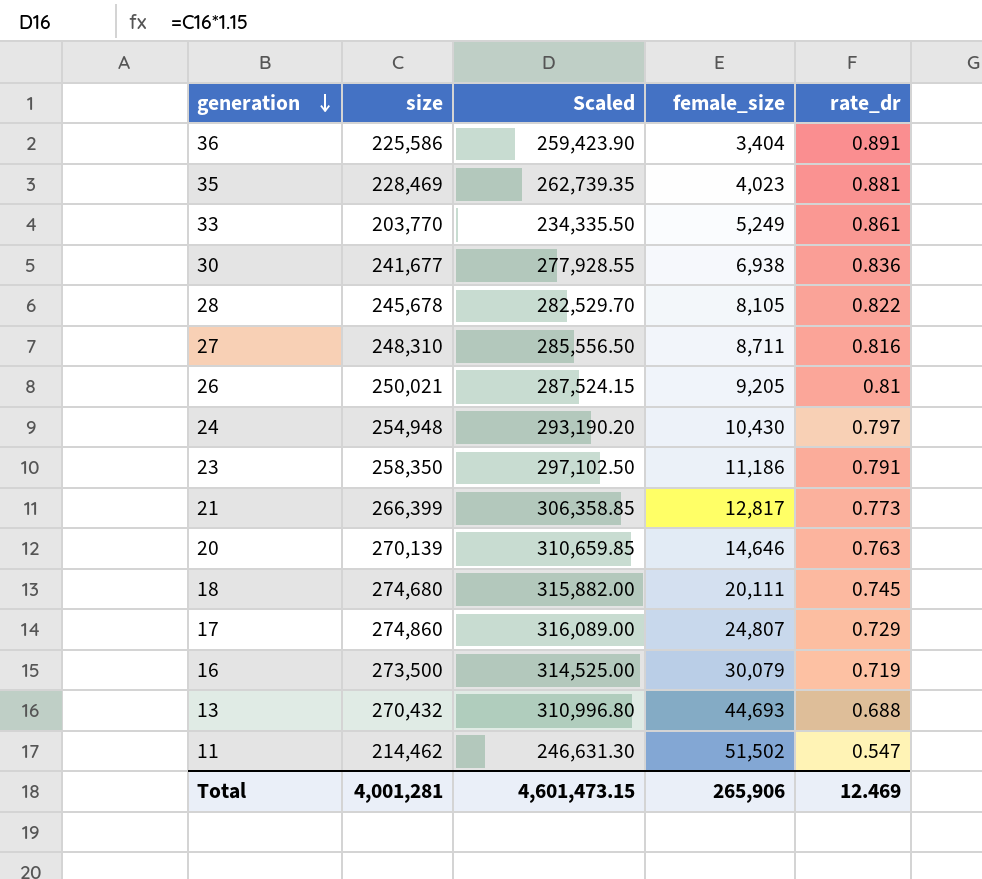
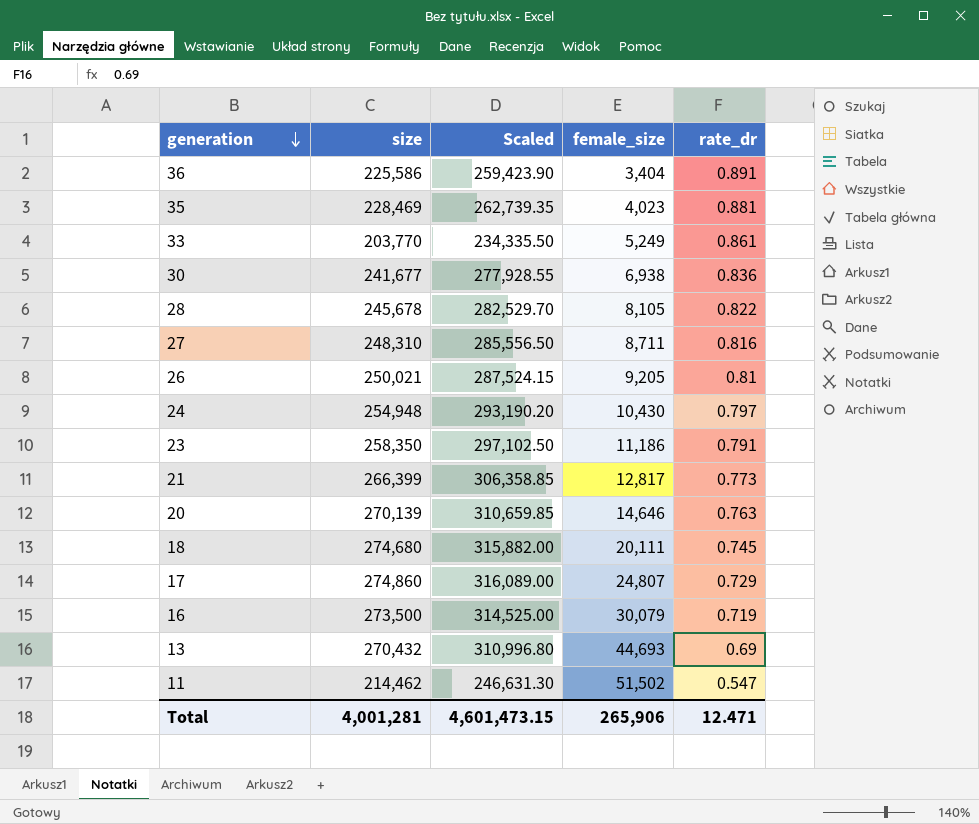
13 | rate_dr: 0.688 -> 0.69
Total | rate_dr: 12.469 -> 12.471

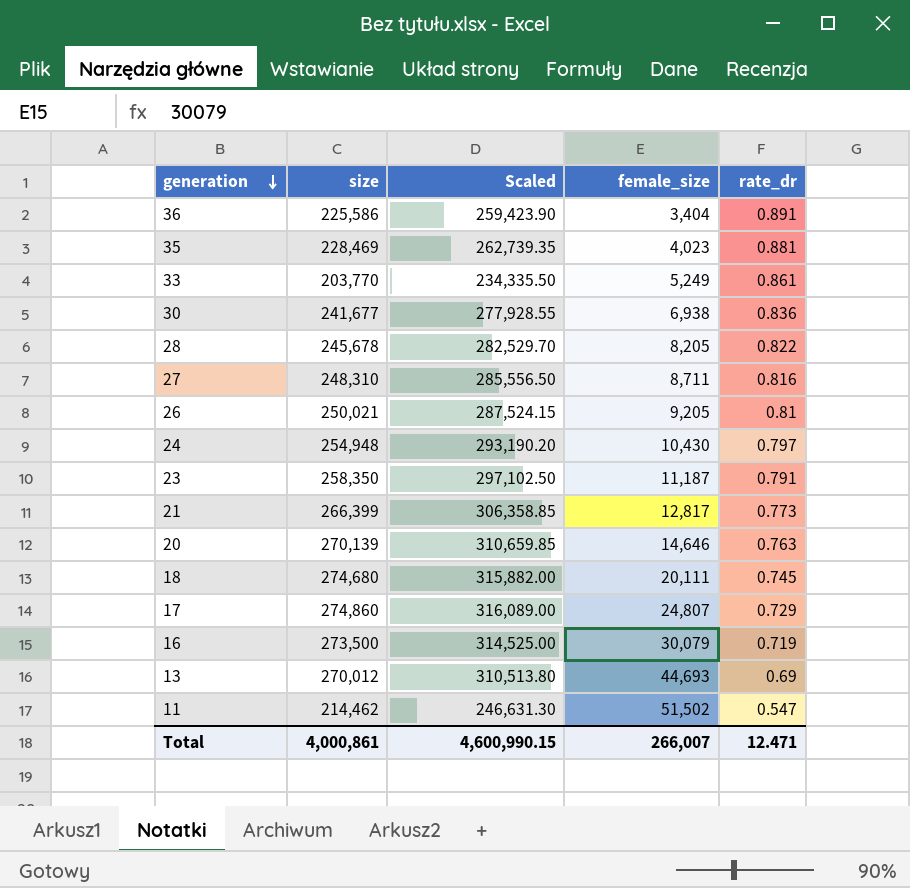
28 | female_size: 8,105 -> 8,205
23 | female_size: 11,186 -> 11,187
13 | size: 270,432 -> 270,012
13 | Scaled: 310,996.80 -> 310,513.80
Total | size: 4,001,281 -> 4,000,861
Total | Scaled: 4,601,473.15 -> 4,600,990.15
Total | female_size: 265,906 -> 266,007

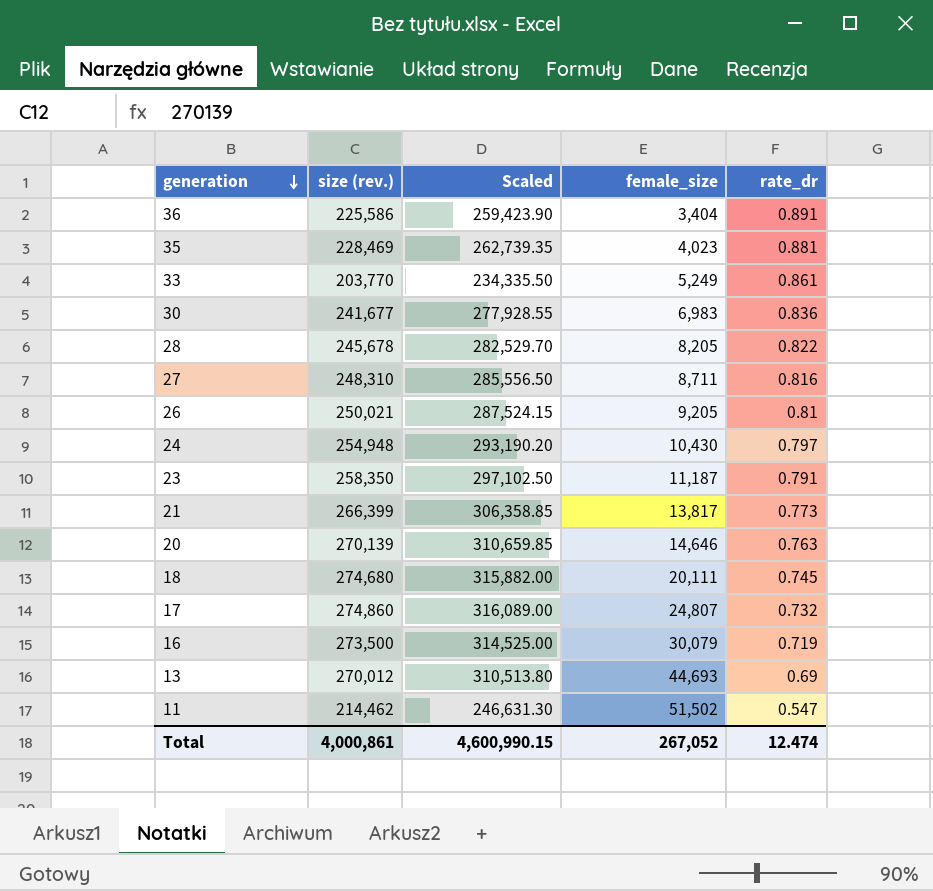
column name: size -> size (rev.)
30 | female_size: 6,938 -> 6,983
21 | female_size: 12,817 -> 13,817
17 | rate_dr: 0.729 -> 0.732
Total | female_size: 266,007 -> 267,052
Total | rate_dr: 12.471 -> 12.474

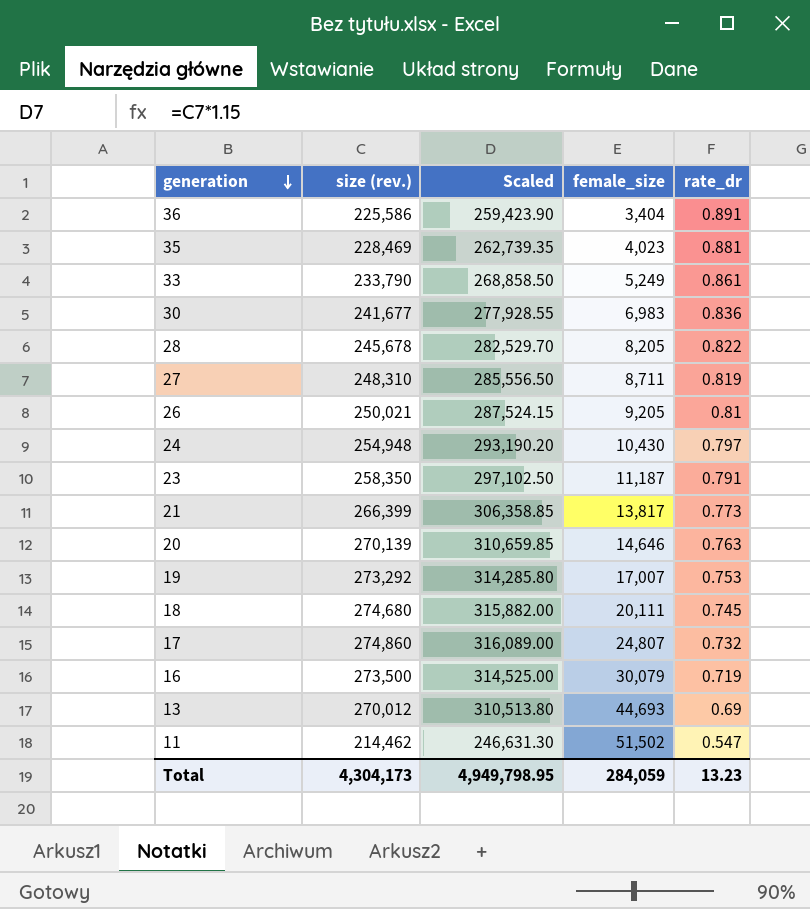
33 | size (rev.): 203,770 -> 233,790
33 | Scaled: 234,335.50 -> 268,858.50
27 | rate_dr: 0.816 -> 0.819
row 19: none -> 273,292 | 314,285.80 | 17,007 | 0.753
Total | size (rev.): 4,000,861 -> 4,304,173
Total | Scaled: 4,600,990.15 -> 4,949,798.95
Total | female_size: 267,052 -> 284,059
Total | rate_dr: 12.474 -> 13.23

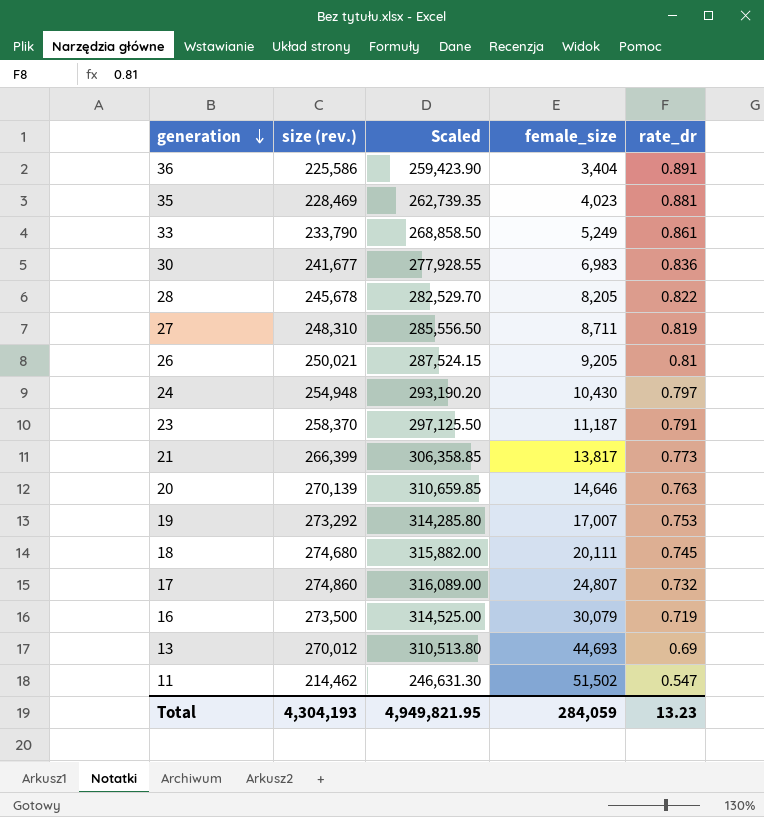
23 | size (rev.): 258,350 -> 258,370
23 | Scaled: 297,102.50 -> 297,125.50
Total | size (rev.): 4,304,173 -> 4,304,193
Total | Scaled: 4,949,798.95 -> 4,949,821.95

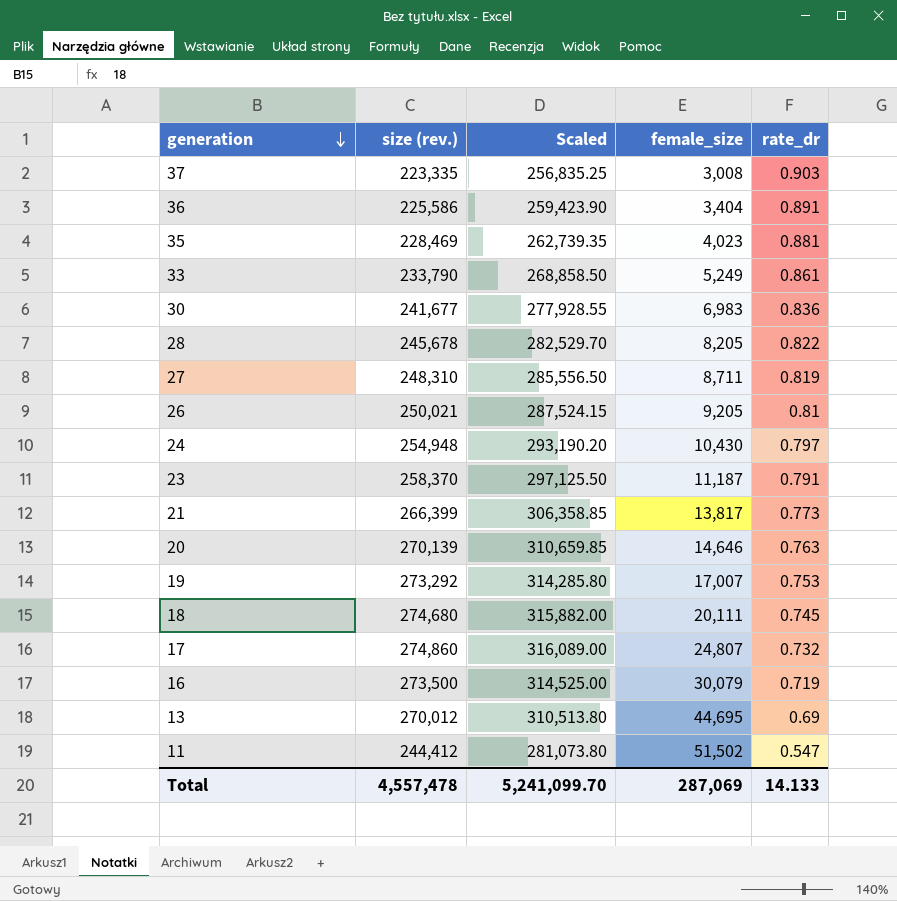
row 37: none -> 223,335 | 256,835.25 | 3,008 | 0.903
13 | female_size: 44,693 -> 44,695
11 | size (rev.): 214,462 -> 244,412
11 | Scaled: 246,631.30 -> 281,073.80
Total | size (rev.): 4,304,193 -> 4,557,478
Total | Scaled: 4,949,821.95 -> 5,241,099.70
Total | female_size: 284,059 -> 287,069
Total | rate_dr: 13.23 -> 14.133

